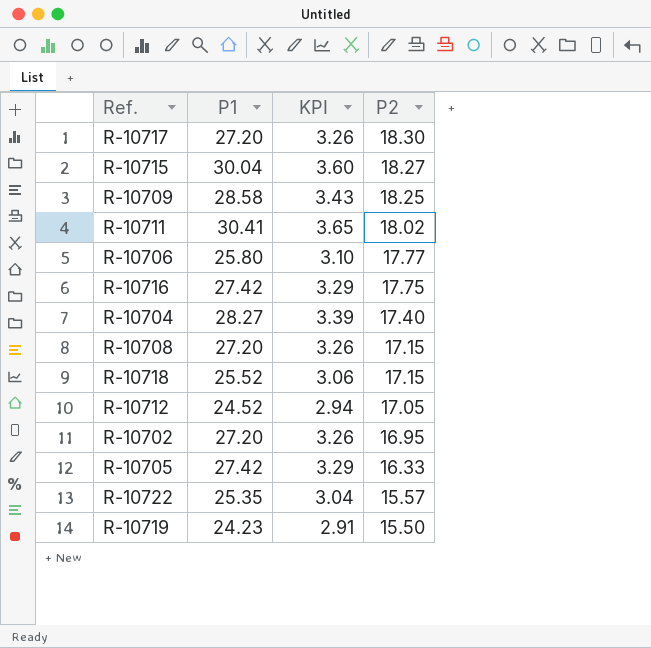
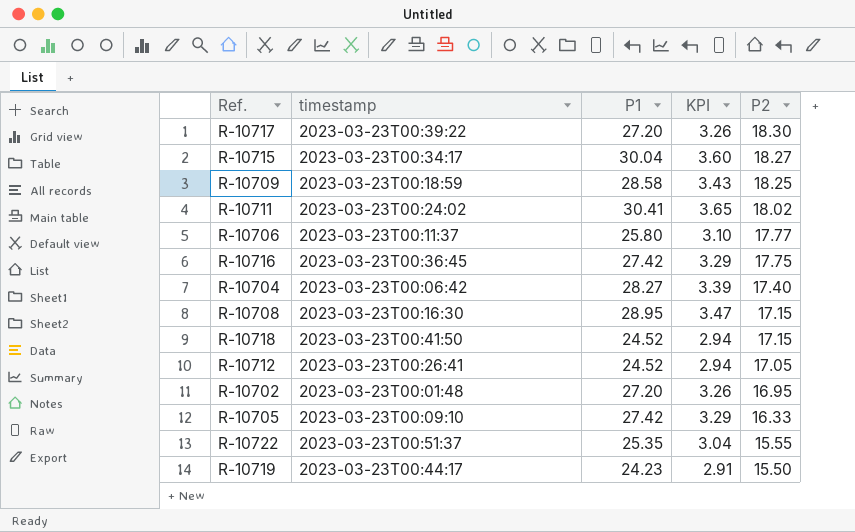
column timestamp | position: none -> 2
R-10708 | P1: 27.20 -> 28.95
R-10708 | KPI: 3.26 -> 3.47
R-10718 | P1: 25.52 -> 24.52
R-10718 | KPI: 3.06 -> 2.94
R-10722 | P2: 15.57 -> 15.55

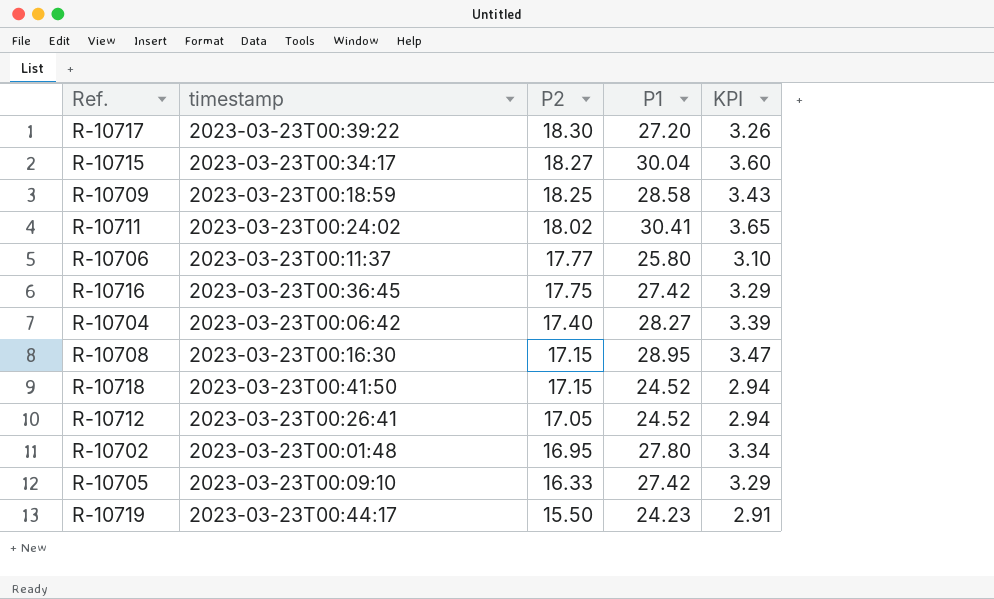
column P2 | position: 5 -> 3
row R-10722: 2023-03-23T00:51:37 | 25.35 | 3.04 | 15.55 -> none
R-10702 | P1: 27.20 -> 27.80
R-10702 | KPI: 3.26 -> 3.34

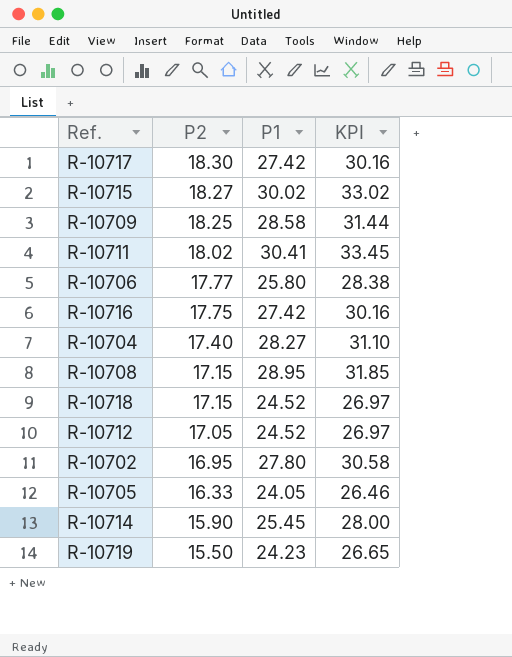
column timestamp | position: 2 -> none
column KPI | formula: [P1] * 0.12 -> [P1] * 1.1
R-10717 | P1: 27.20 -> 27.42
R-10715 | P1: 30.04 -> 30.02
R-10705 | P1: 27.42 -> 24.05
row R-10714: none -> 15.90 | 25.45 | 28.00

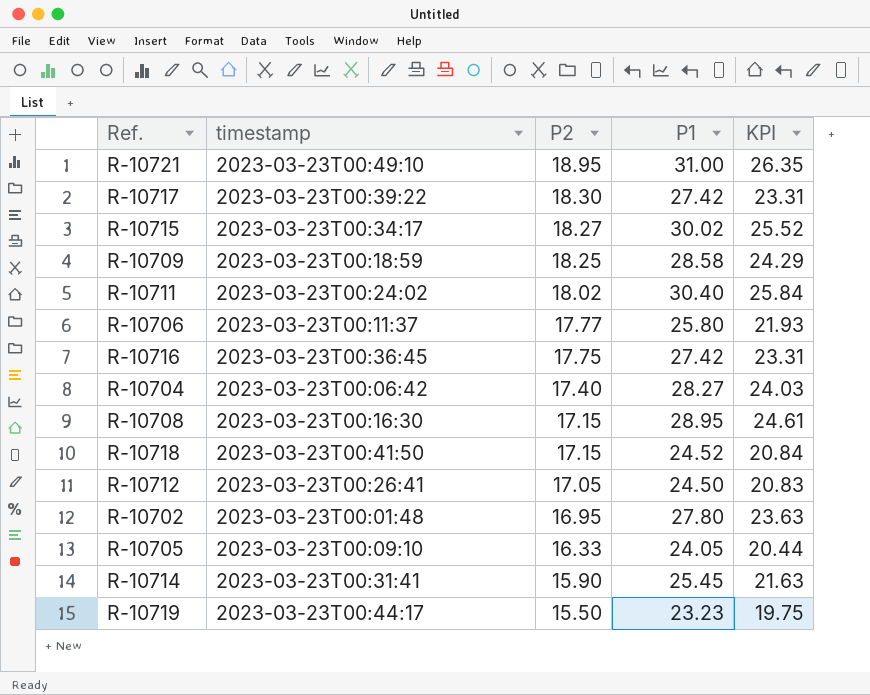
column timestamp | position: none -> 2
column KPI | formula: [P1] * 1.1 -> [P1] * 0.85
row R-10721: none -> 2023-03-23T00:49:10 | 18.95 | 31.00 | 26.35
R-10711 | P1: 30.41 -> 30.40
R-10712 | P1: 24.52 -> 24.50
R-10719 | P1: 24.23 -> 23.23

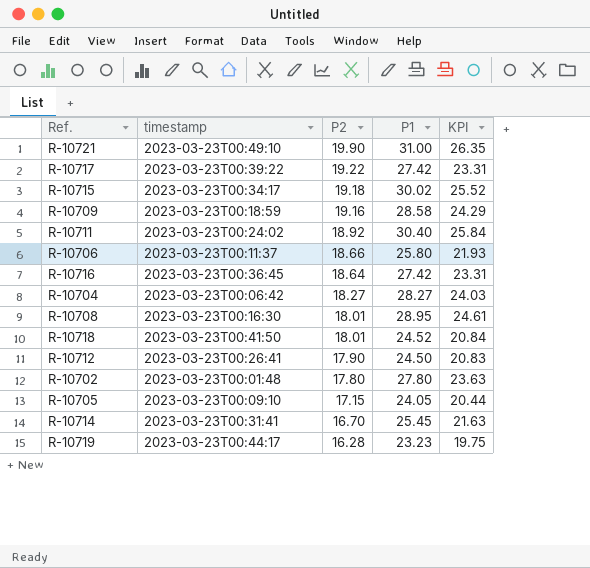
R-10721 | P2: 18.95 -> 19.90
R-10717 | P2: 18.30 -> 19.22
R-10715 | P2: 18.27 -> 19.18
R-10709 | P2: 18.25 -> 19.16
R-10711 | P2: 18.02 -> 18.92
R-10706 | P2: 17.77 -> 18.66
R-10716 | P2: 17.75 -> 18.64
R-10704 | P2: 17.40 -> 18.27
R-10708 | P2: 17.15 -> 18.01
R-10718 | P2: 17.15 -> 18.01
R-10712 | P2: 17.05 -> 17.90
R-10702 | P2: 16.95 -> 17.80
R-10705 | P2: 16.33 -> 17.15
R-10714 | P2: 15.90 -> 16.70
R-10719 | P2: 15.50 -> 16.28

